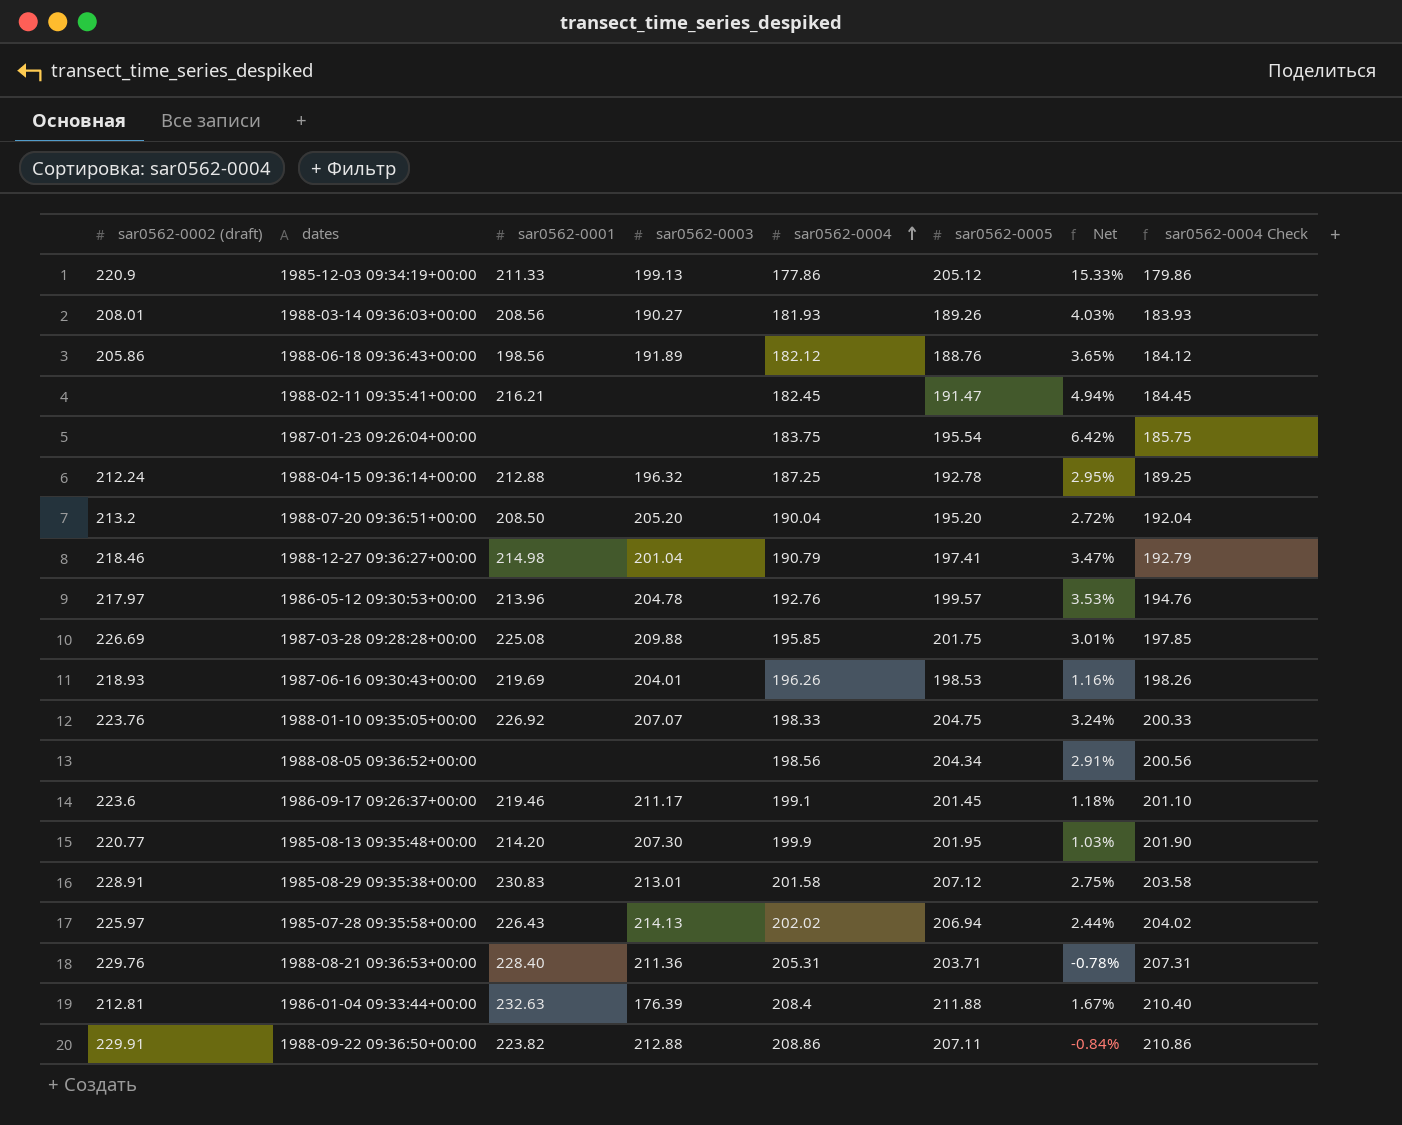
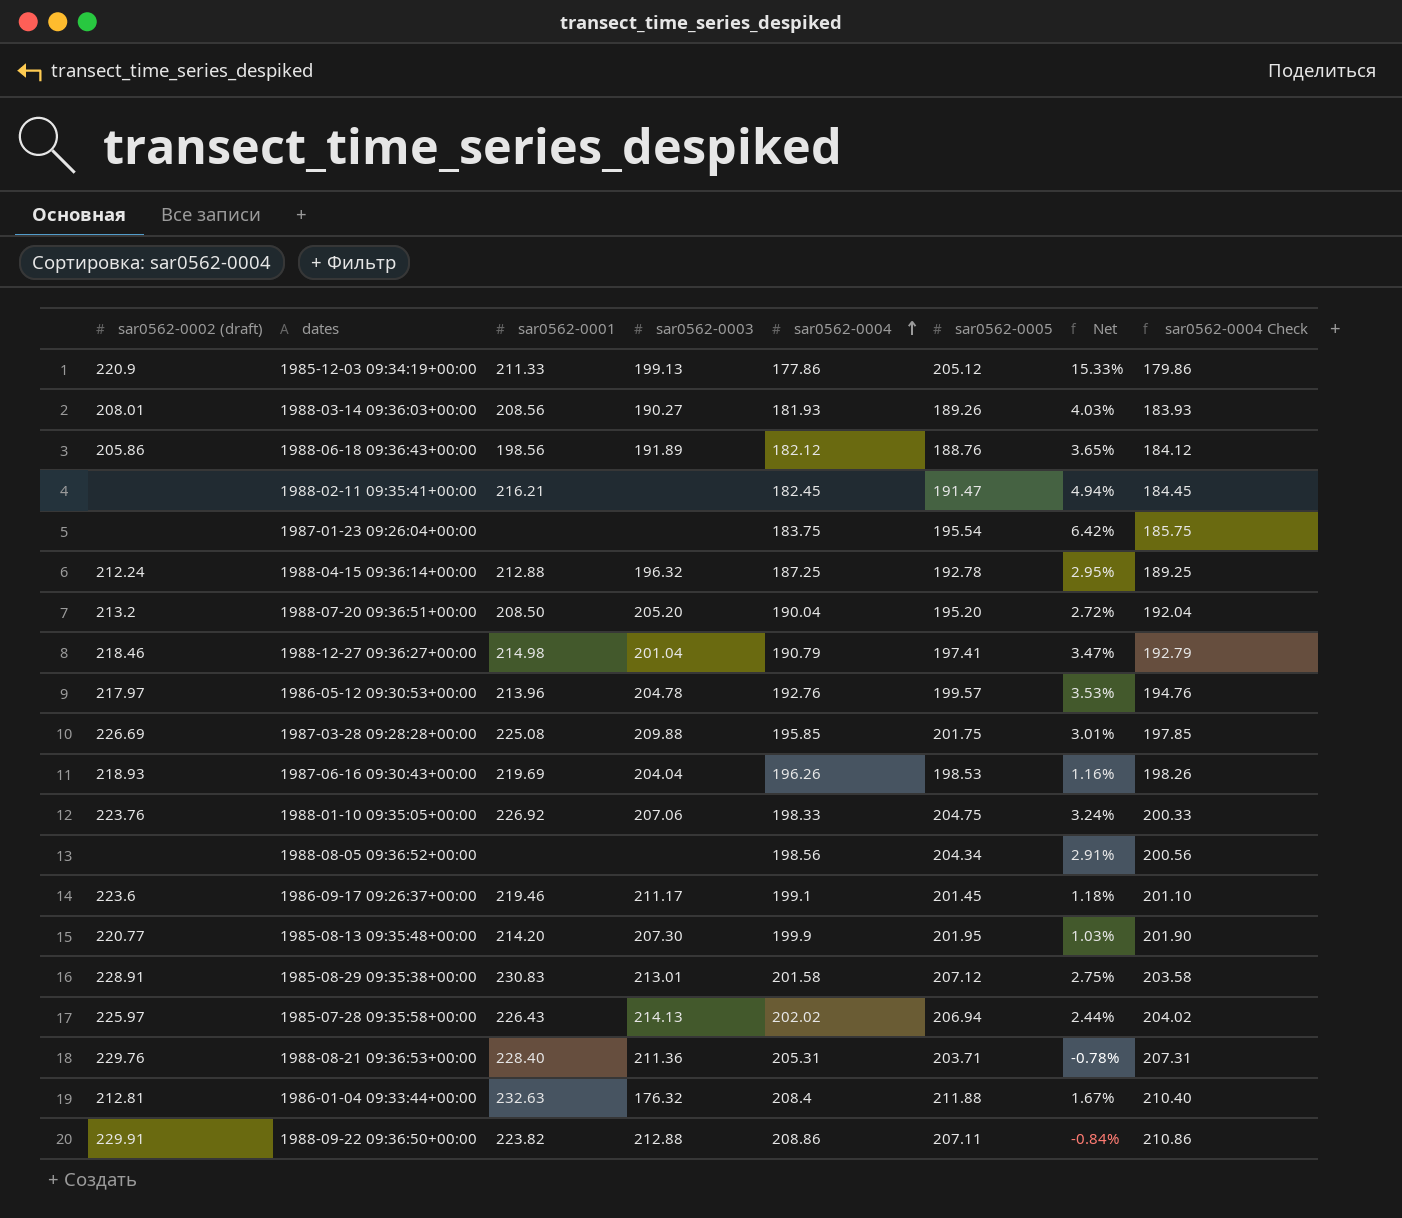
1987-06-16 09:30:43+00:00 | sar0562-0003: 204.01 -> 204.04
1988-01-10 09:35:05+00:00 | sar0562-0003: 207.07 -> 207.06
1986-01-04 09:33:44+00:00 | sar0562-0003: 176.39 -> 176.32

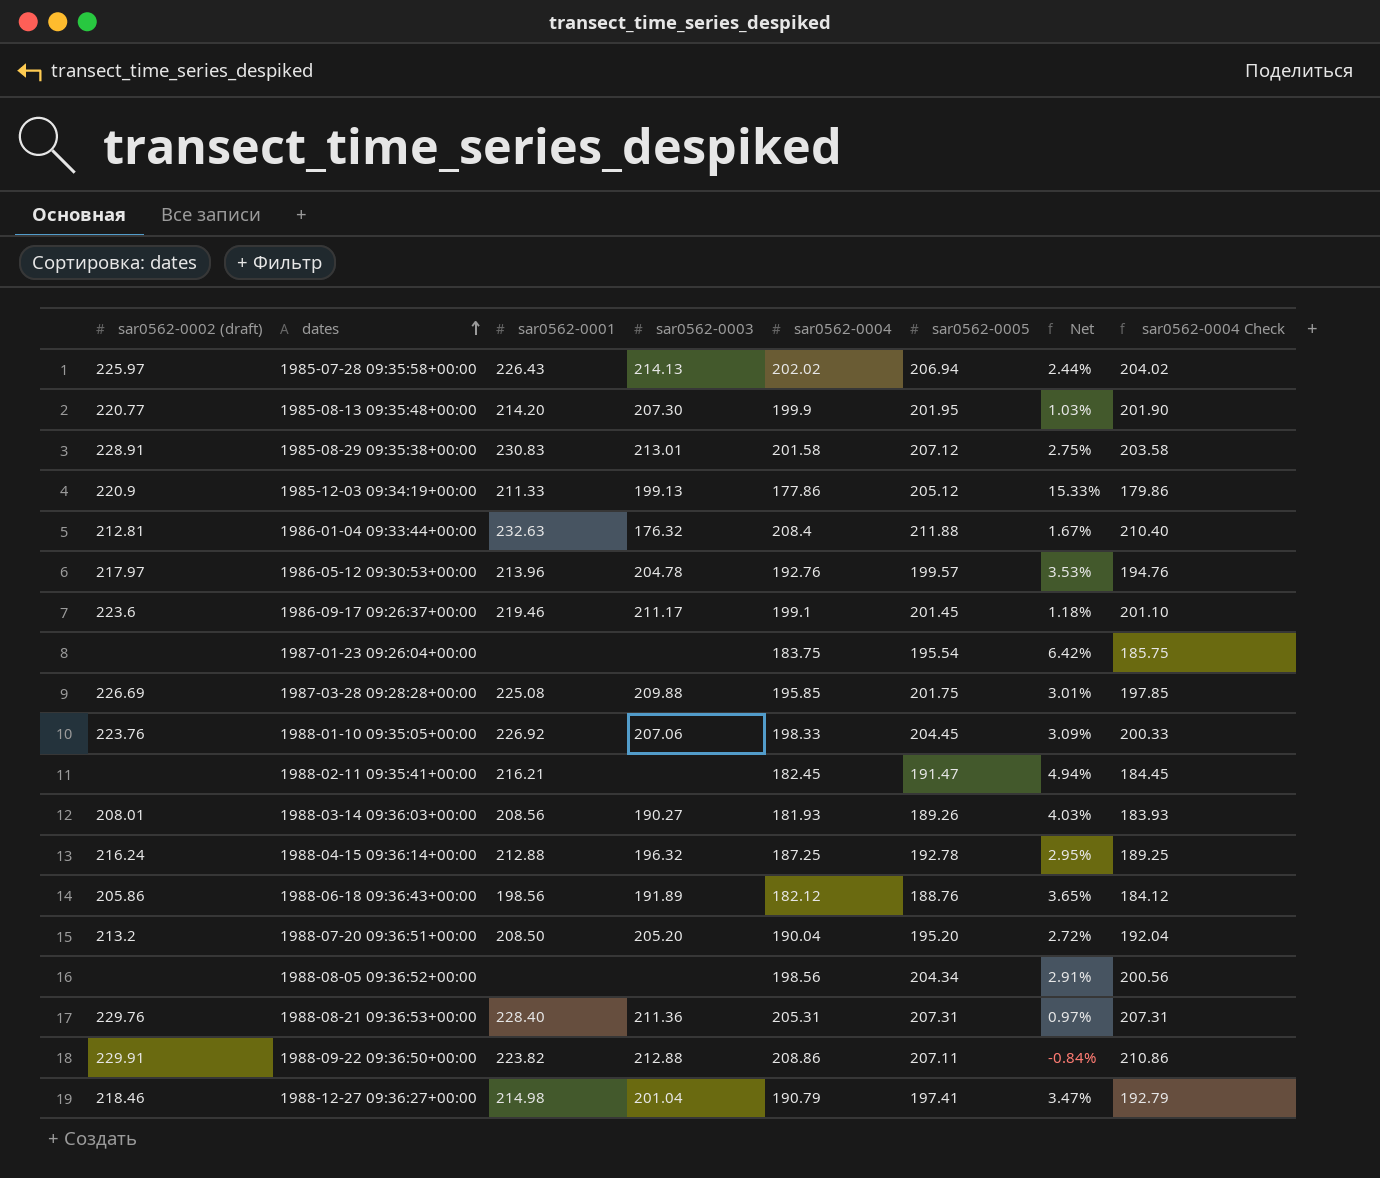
row order: sar0562-0004 ascending -> dates ascending
row 1987-06-16 09:30:43+00:00: 218.93 | 219.69 | 204.04 | 196.26 | 198.53 | 1.16% | 198.26 -> none
1988-01-10 09:35:05+00:00 | sar0562-0005: 204.75 -> 204.45
1988-01-10 09:35:05+00:00 | Net: 3.24% -> 3.09%
1988-04-15 09:36:14+00:00 | sar0562-0002 (draft): 212.24 -> 216.24
1988-08-21 09:36:53+00:00 | sar0562-0005: 203.71 -> 207.31
1988-08-21 09:36:53+00:00 | Net: -0.78% -> 0.97%

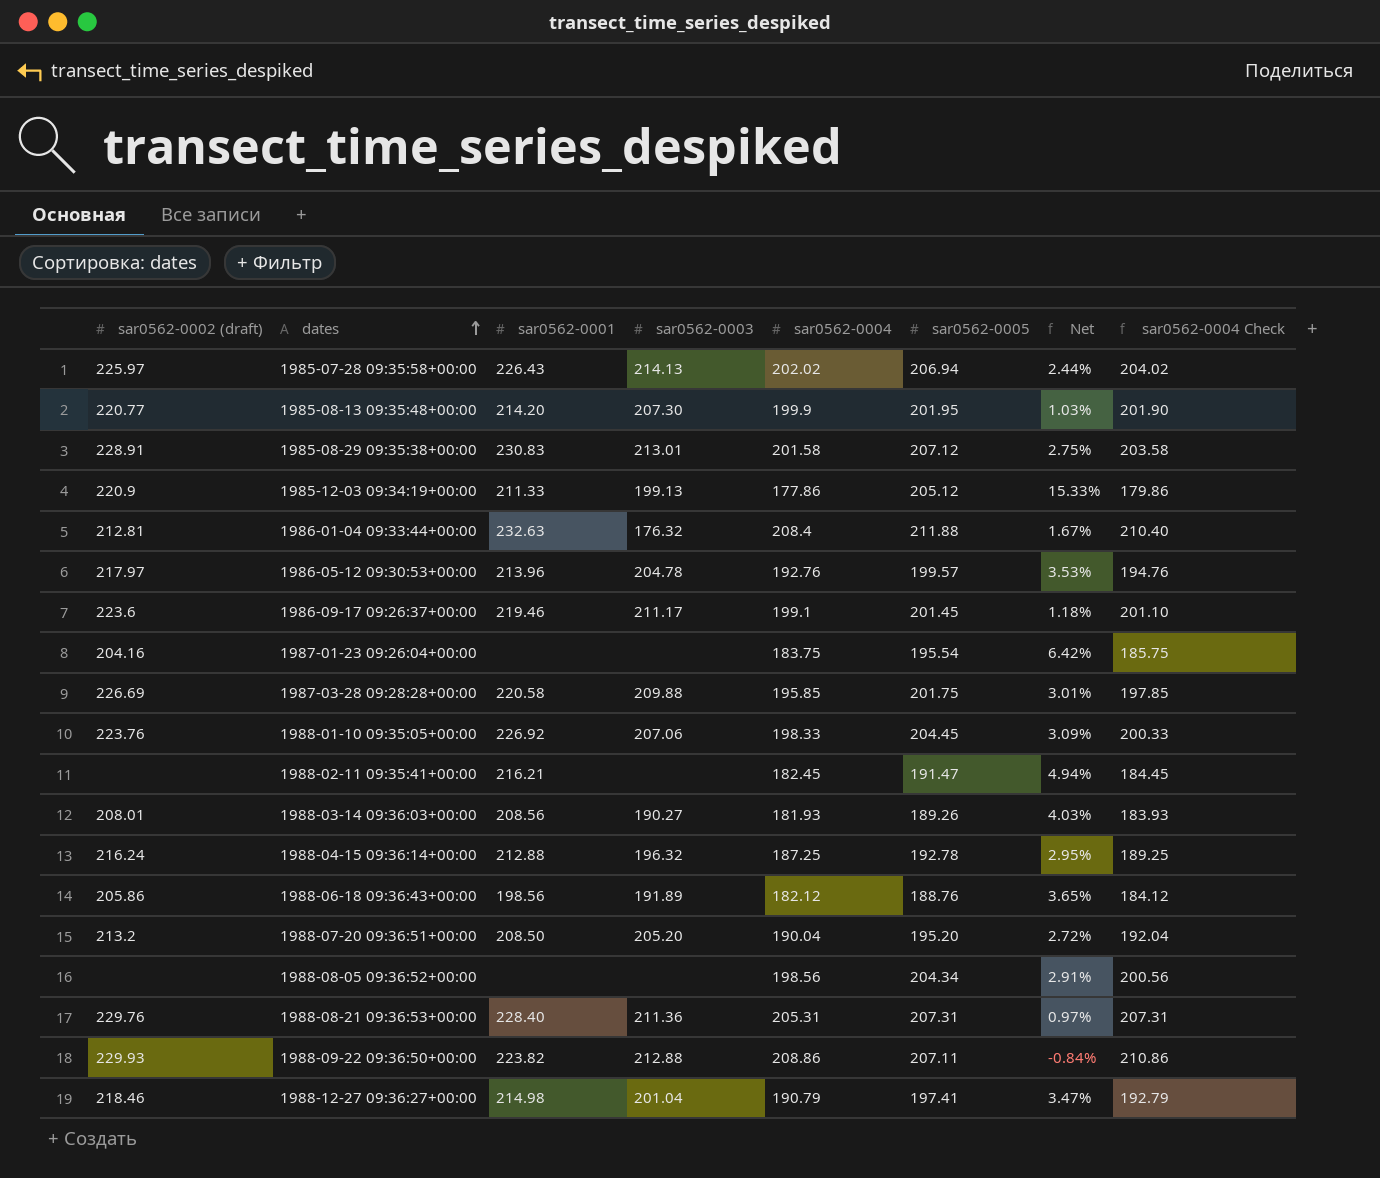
1987-01-23 09:26:04+00:00 | sar0562-0002 (draft): none -> 204.16
1987-03-28 09:28:28+00:00 | sar0562-0001: 225.08 -> 220.58
1988-09-22 09:36:50+00:00 | sar0562-0002 (draft): 229.91 -> 229.93

